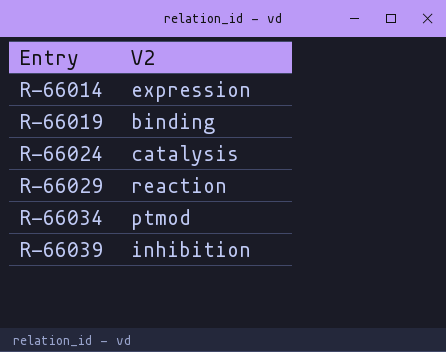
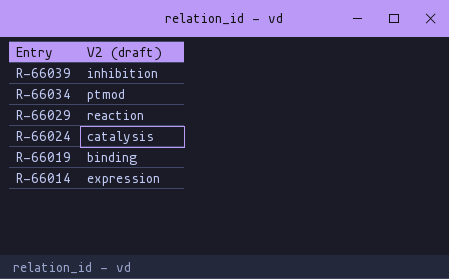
row order: Entry ascending -> Entry descending
column name: V2 -> V2 (draft)

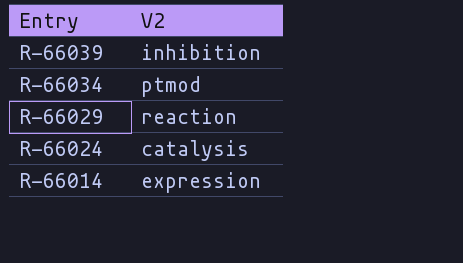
column name: V2 (draft) -> V2
row R-66019: binding -> none

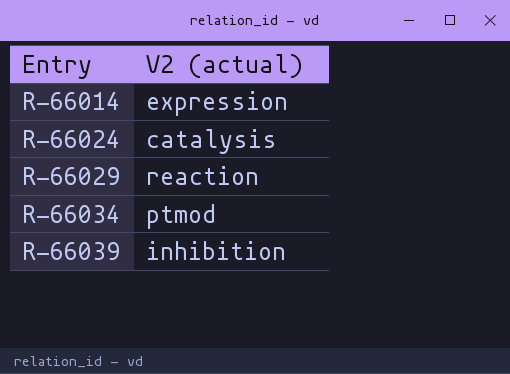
row order: Entry descending -> Entry ascending
column name: V2 -> V2 (actual)

